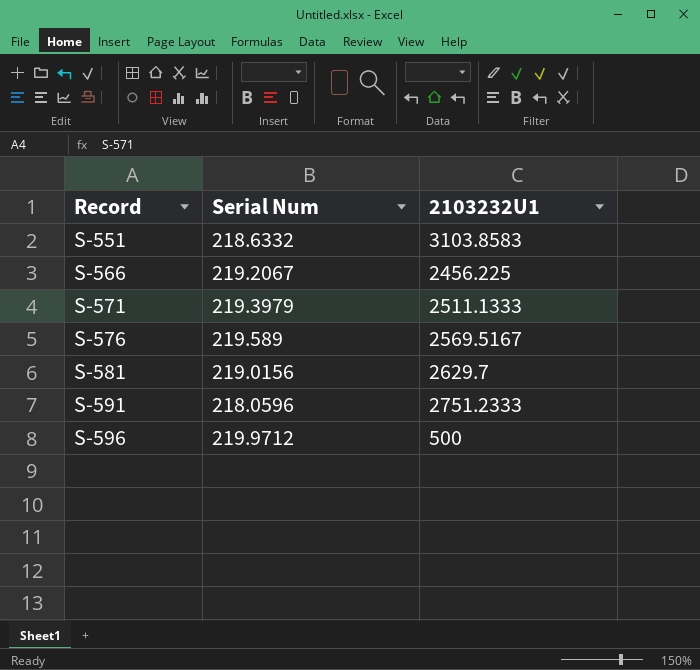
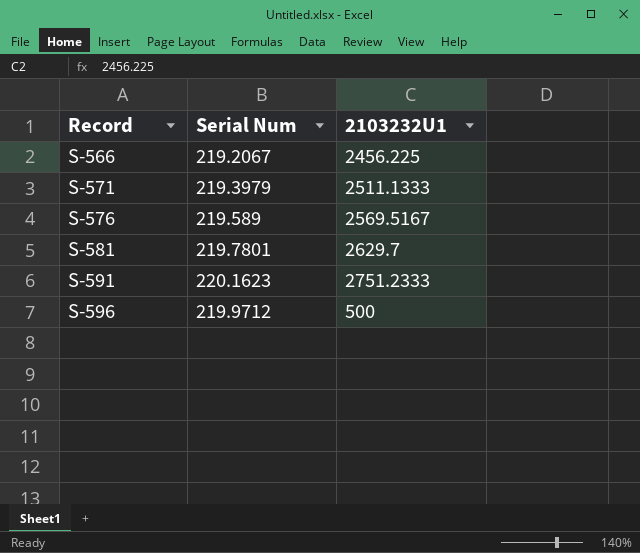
row S-551: 218.6332 | 3103.8583 -> none
S-581 | Serial Num: 219.0156 -> 219.7801
S-591 | Serial Num: 218.0596 -> 220.1623

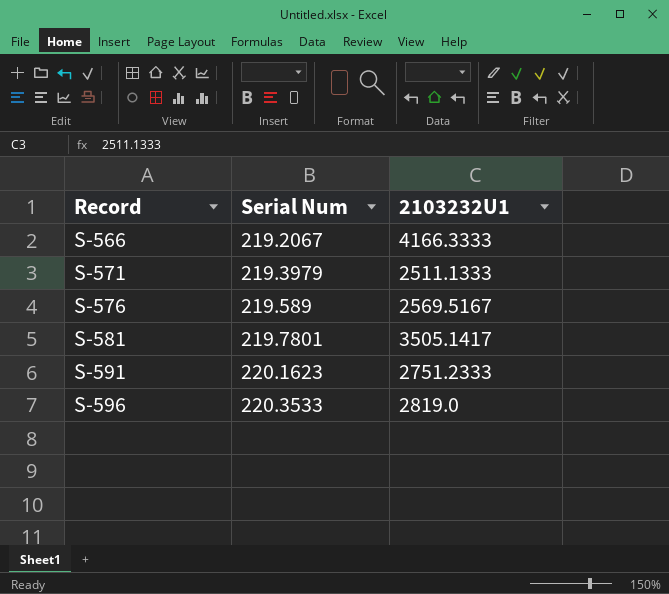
S-566 | 2103232U1: 2456.225 -> 4166.3333
S-581 | 2103232U1: 2629.7 -> 3505.1417
S-596 | Serial Num: 219.9712 -> 220.3533
S-596 | 2103232U1: 500 -> 2819.0

